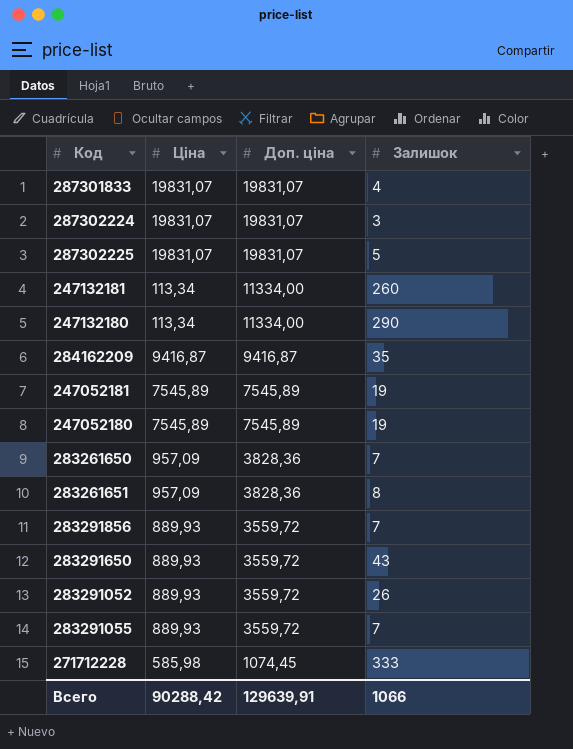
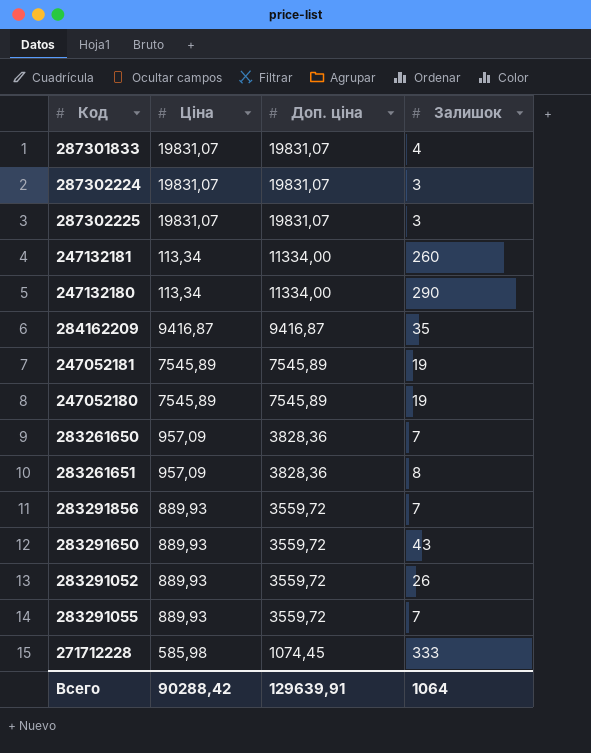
287302225 | Залишок: 5 -> 3
Всего | Залишок: 1066 -> 1064

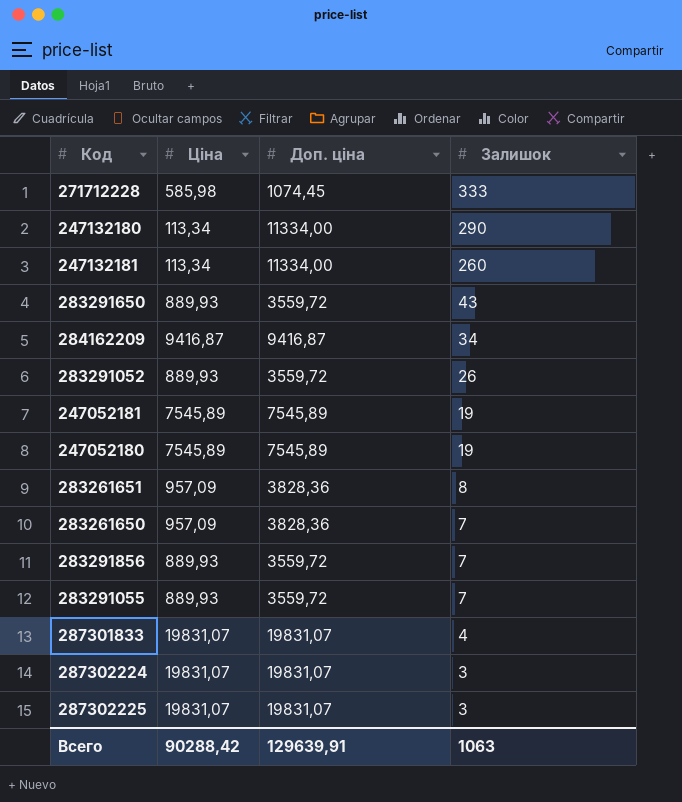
row order: Доп. ціна descending -> Залишок descending
284162209 | Залишок: 35 -> 34
Всего | Залишок: 1064 -> 1063

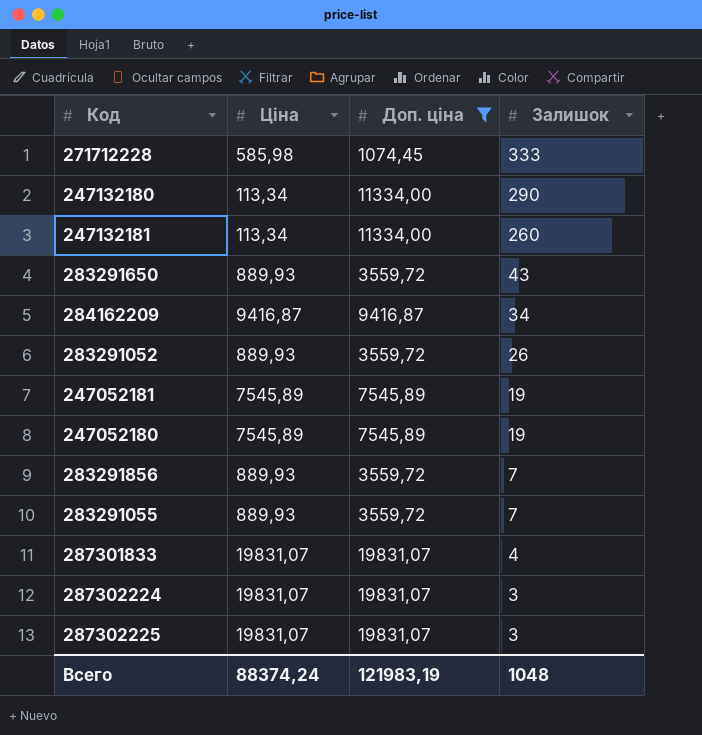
filter: none -> Доп. ціна != 3828,36
Всего | Ціна: 90288,42 -> 88374,24
Всего | Доп. ціна: 129639,91 -> 121983,19
Всего | Залишок: 1063 -> 1048

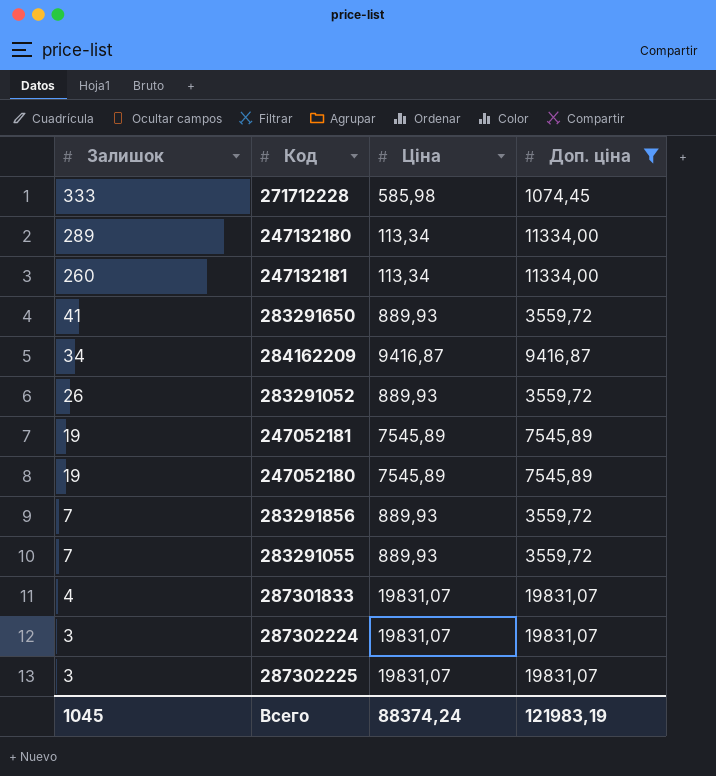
column Залишок | position: 4 -> 1
247132180 | Залишок: 290 -> 289
283291650 | Залишок: 43 -> 41
Всего | Залишок: 1048 -> 1045

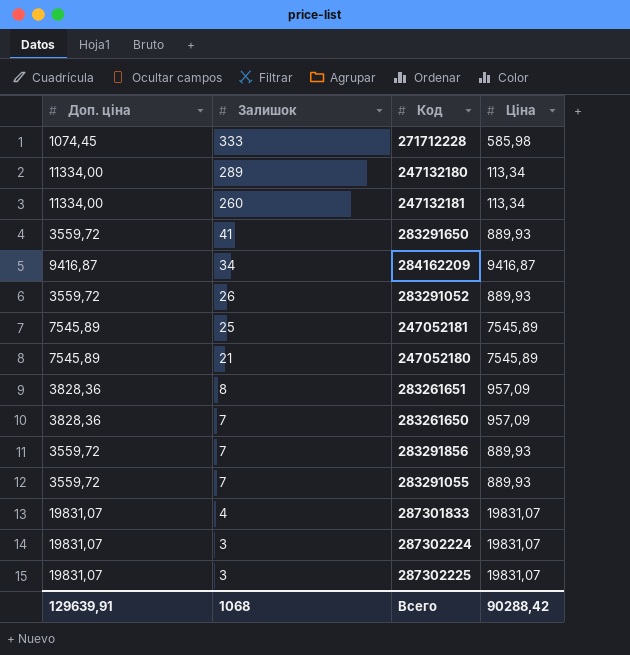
filter: Доп. ціна != 3828,36 -> none
column Доп. ціна | position: 4 -> 1
247052181 | Залишок: 19 -> 25
247052180 | Залишок: 19 -> 21
Всего | Доп. ціна: 121983,19 -> 129639,91
Всего | Залишок: 1045 -> 1068
Всего | Ціна: 88374,24 -> 90288,42

